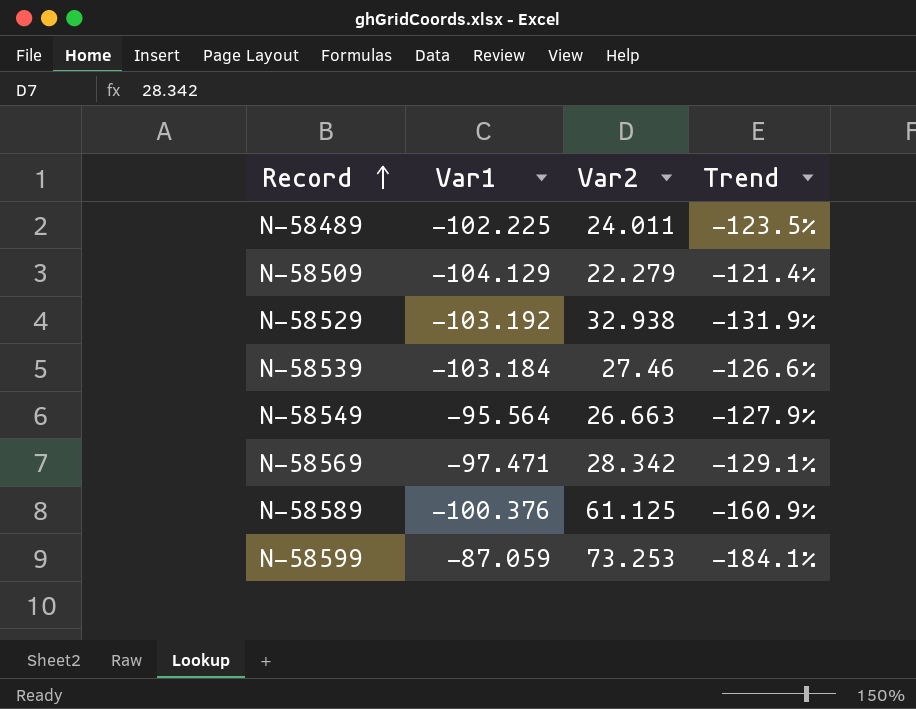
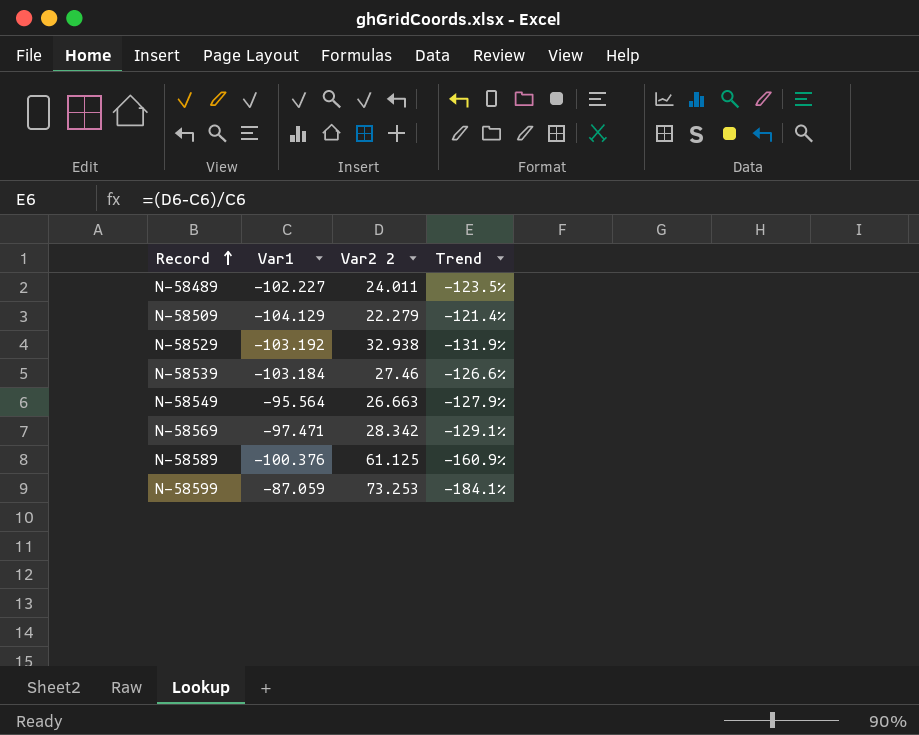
column name: Var2 -> Var2 2
N-58489 | Var1: -102.225 -> -102.227

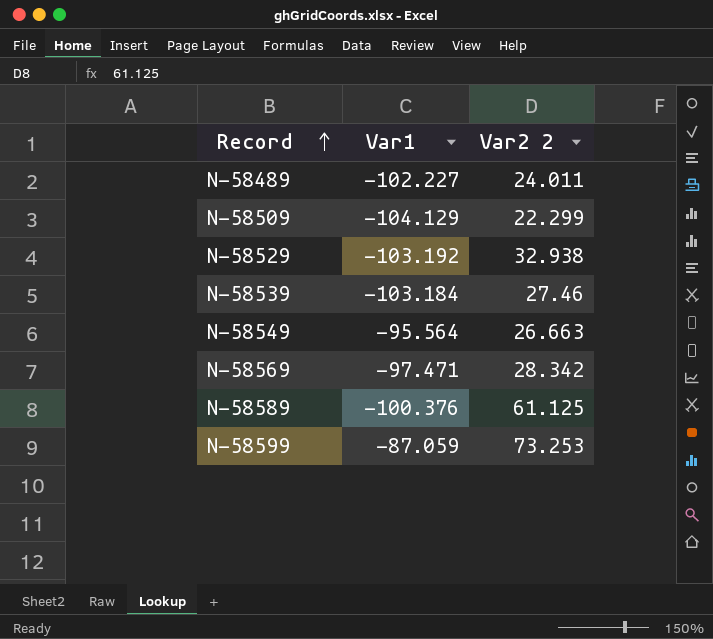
column Trend | formula: ([Var2 2] - [Var1]) / [Var1] -> none
N-58509 | Var2 2: 22.279 -> 22.299

